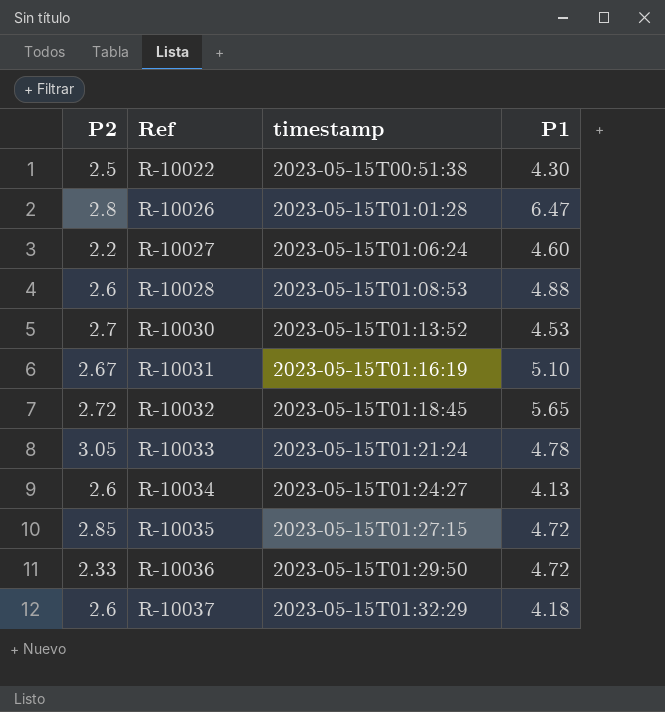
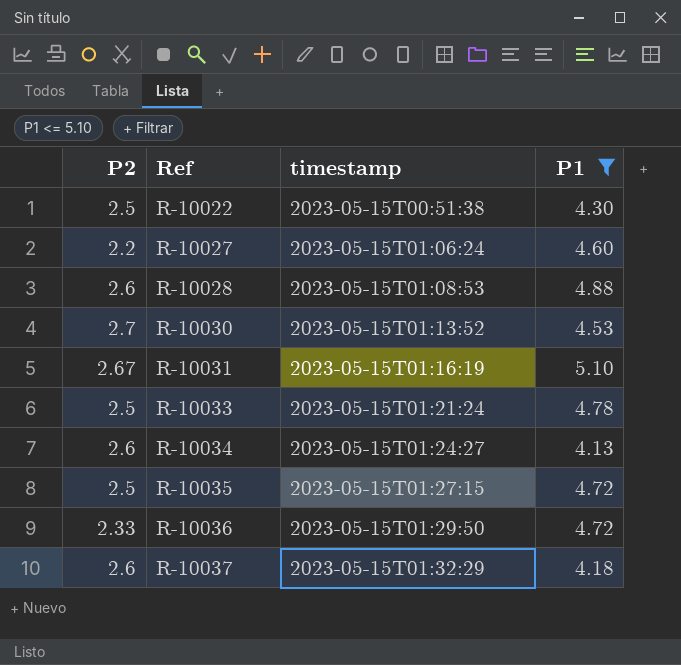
filter: none -> P1 <= 5.10
R-10033 | P2: 3.05 -> 2.5
R-10035 | P2: 2.85 -> 2.5

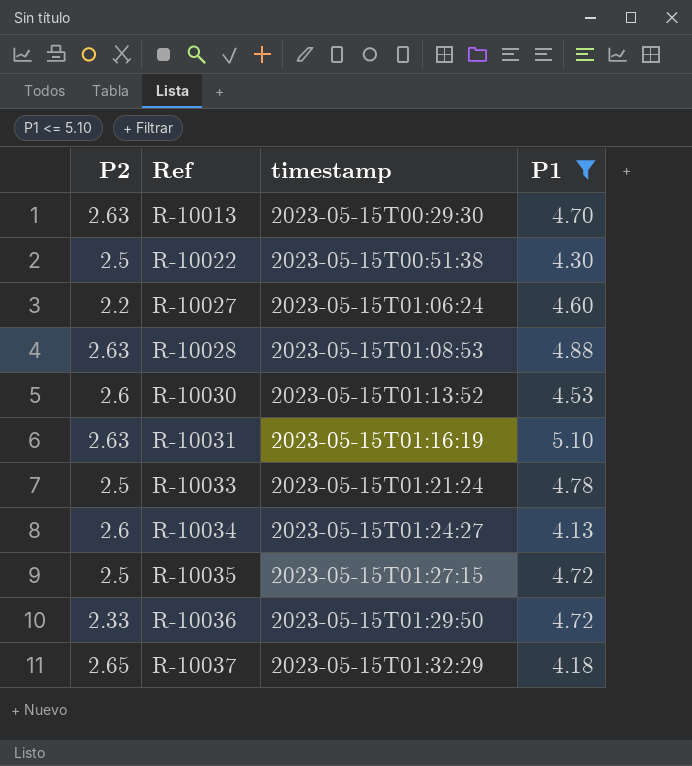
row R-10013: none -> 2.63 | 2023-05-15T00:29:30 | 4.70
R-10028 | P2: 2.6 -> 2.63
R-10030 | P2: 2.7 -> 2.6
R-10031 | P2: 2.67 -> 2.63
R-10037 | P2: 2.6 -> 2.65

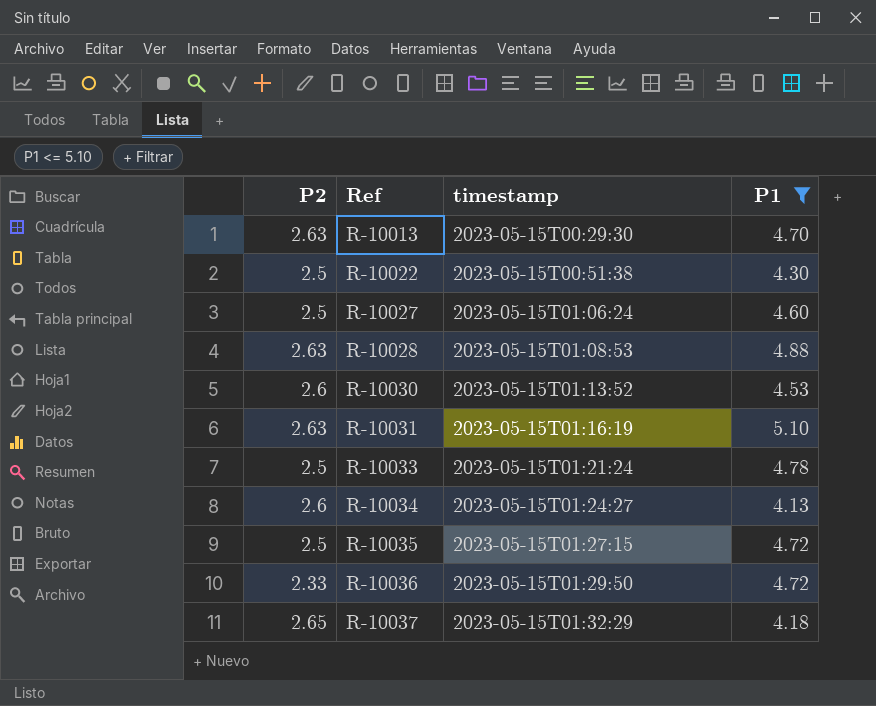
R-10027 | P2: 2.2 -> 2.5

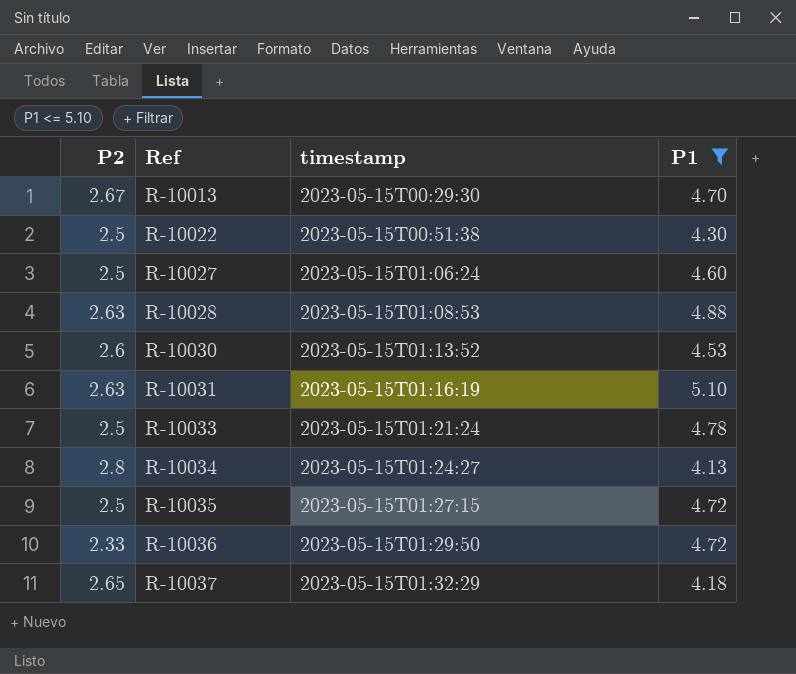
R-10013 | P2: 2.63 -> 2.67
R-10034 | P2: 2.6 -> 2.8

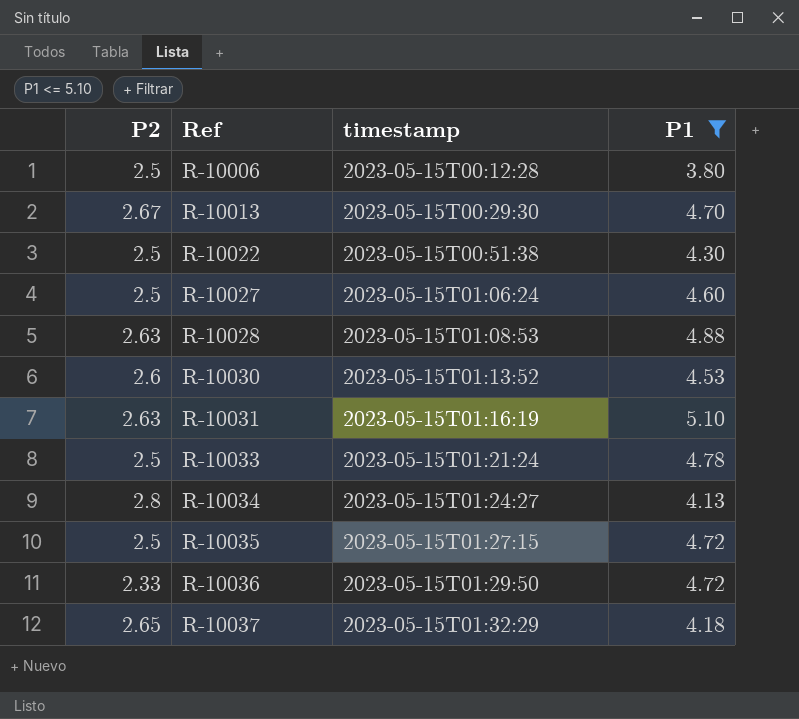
row R-10006: none -> 2.5 | 2023-05-15T00:12:28 | 3.80

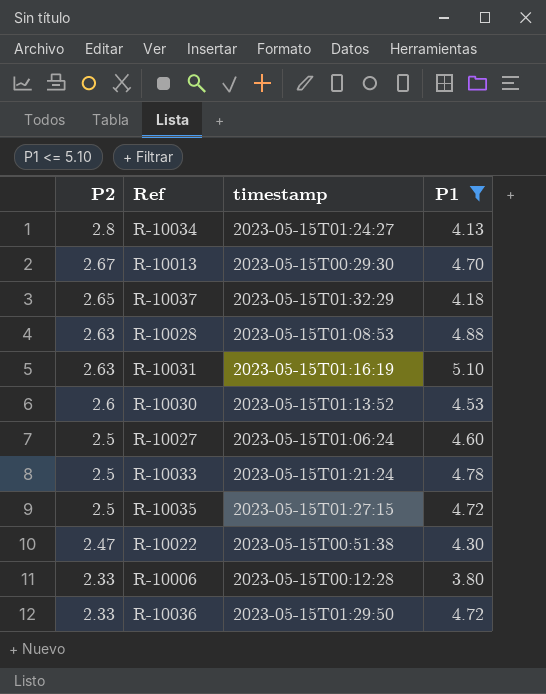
row order: Ref ascending -> P2 descending
R-10022 | P2: 2.5 -> 2.47
R-10006 | P2: 2.5 -> 2.33

